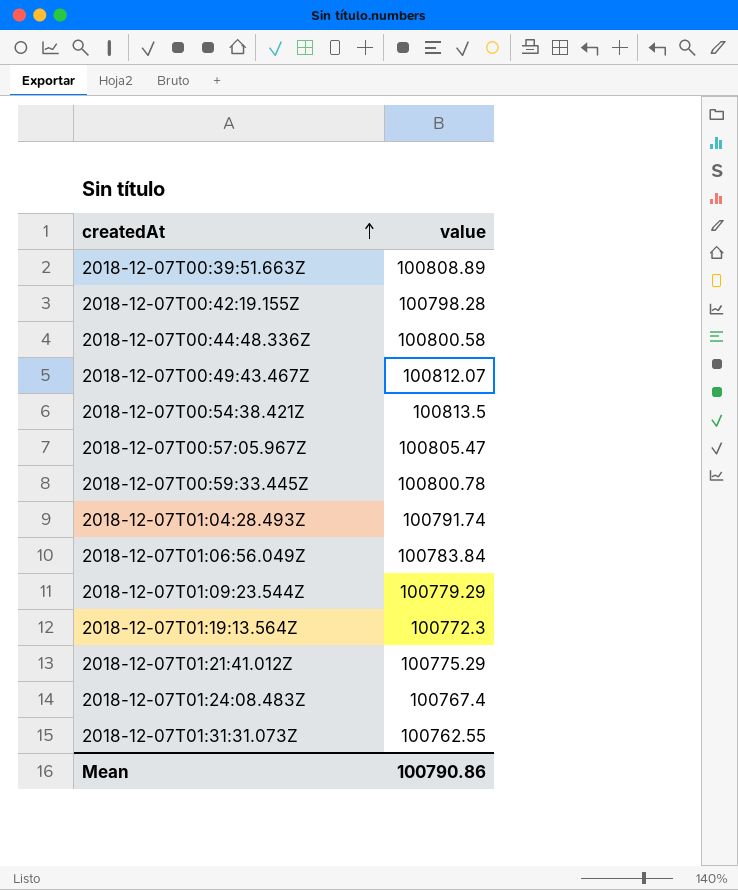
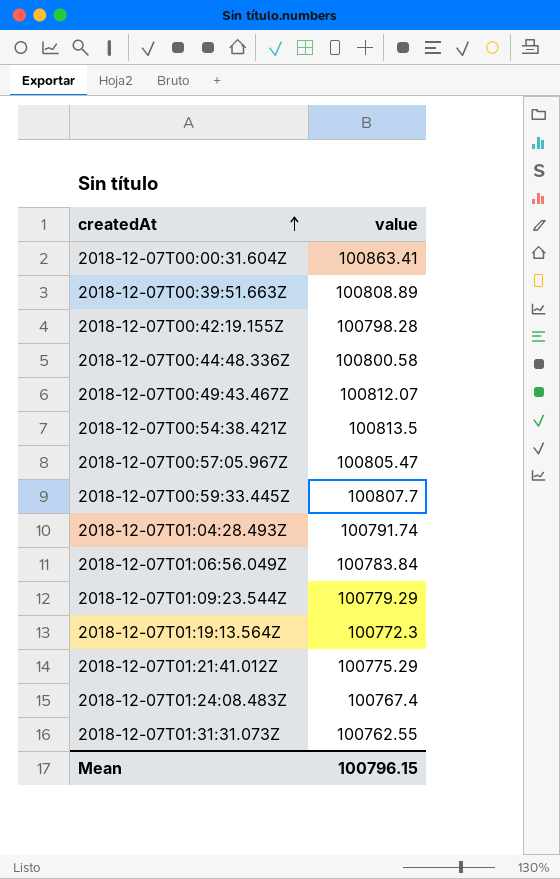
row 2018-12-07T00:00:31.604Z: none -> 100863.41
2018-12-07T00:59:33.445Z | value: 100800.78 -> 100807.7
Mean | value: 100790.86 -> 100796.15

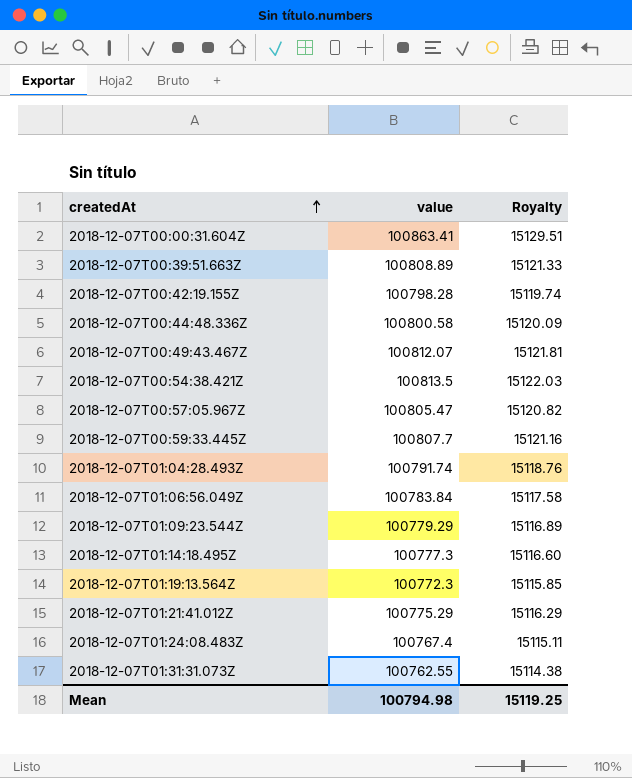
column Royalty | formula: none -> [value] * 0.15
row 2018-12-07T01:14:18.495Z: none -> 100777.3 | 15116.60
Mean | value: 100796.15 -> 100794.98

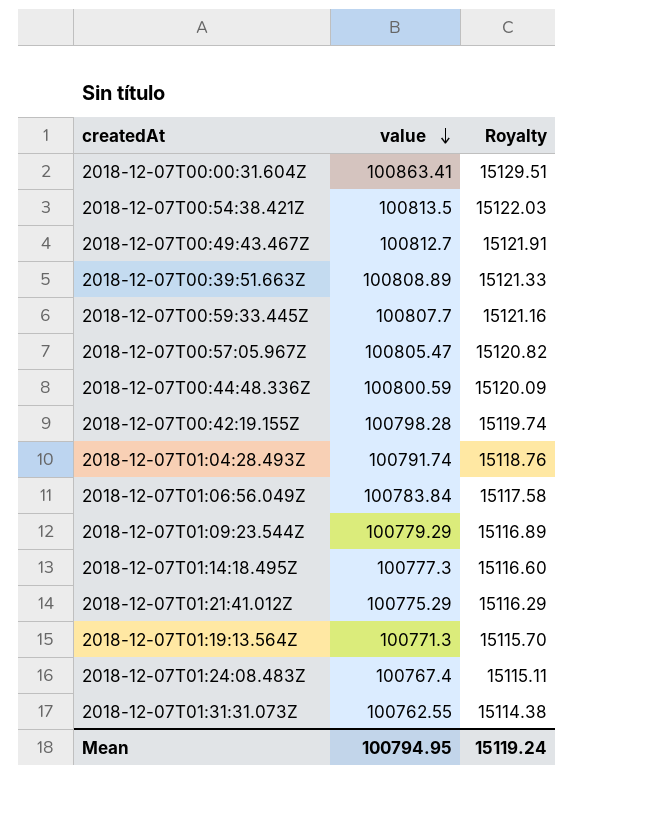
row order: createdAt ascending -> value descending
2018-12-07T00:49:43.467Z | value: 100812.07 -> 100812.7
2018-12-07T00:49:43.467Z | Royalty: 15121.81 -> 15121.91
2018-12-07T00:44:48.336Z | value: 100800.58 -> 100800.59
2018-12-07T01:19:13.564Z | value: 100772.3 -> 100771.3
2018-12-07T01:19:13.564Z | Royalty: 15115.85 -> 15115.70
Mean | value: 100794.98 -> 100794.95
Mean | Royalty: 15119.25 -> 15119.24

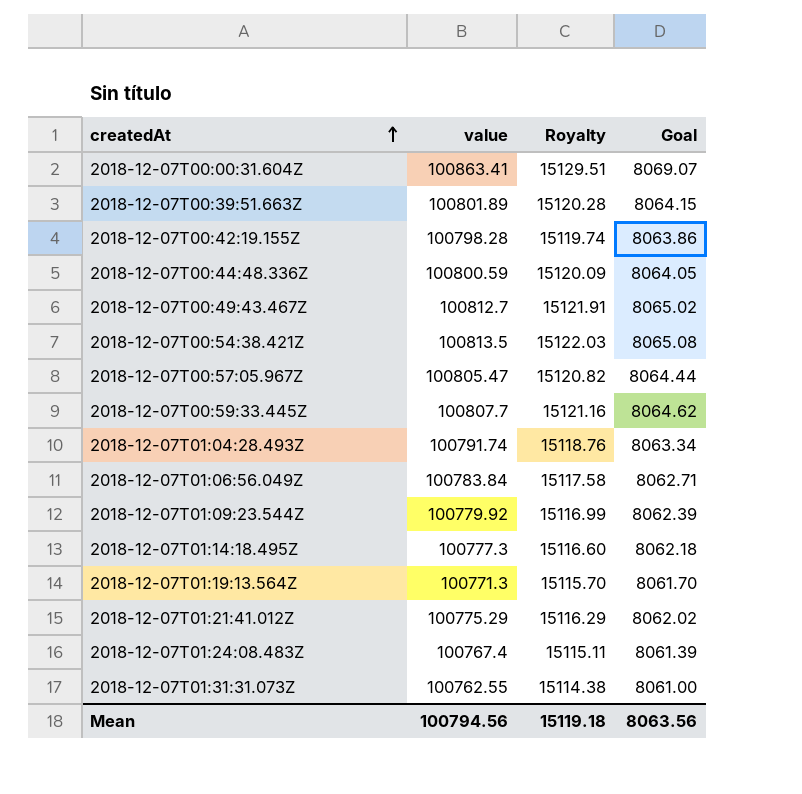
row order: value descending -> createdAt ascending
column Goal | formula: none -> [value] * 0.08
2018-12-07T00:39:51.663Z | value: 100808.89 -> 100801.89
2018-12-07T00:39:51.663Z | Royalty: 15121.33 -> 15120.28
2018-12-07T01:09:23.544Z | value: 100779.29 -> 100779.92
2018-12-07T01:09:23.544Z | Royalty: 15116.89 -> 15116.99
Mean | value: 100794.95 -> 100794.56
Mean | Royalty: 15119.24 -> 15119.18

